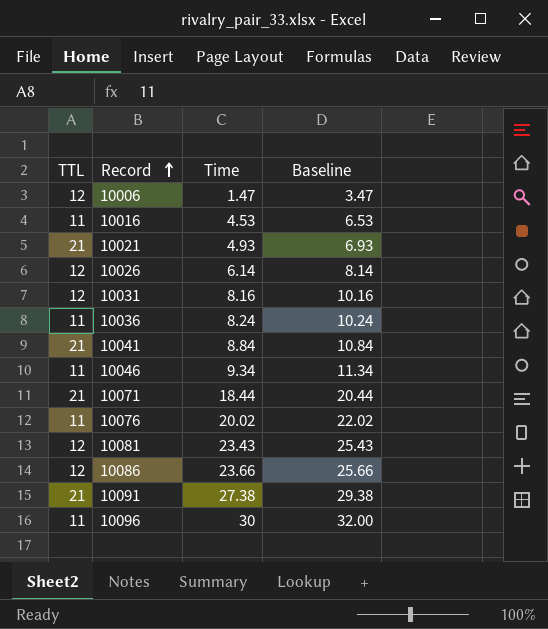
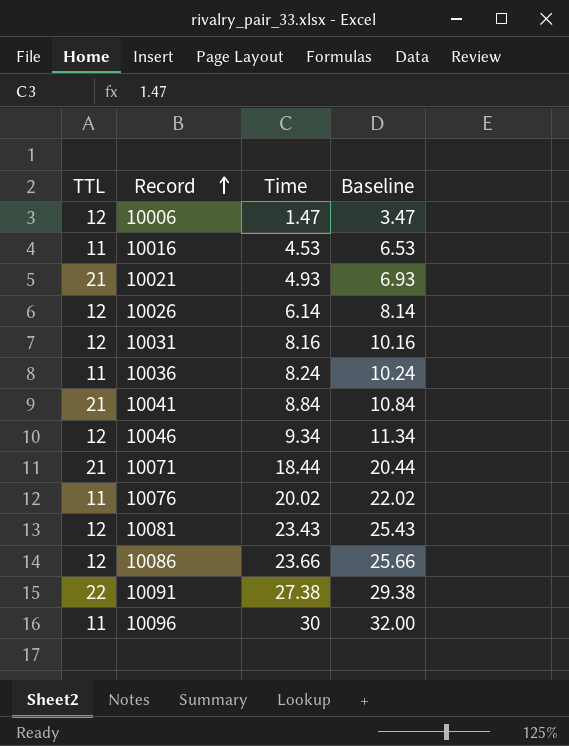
10046 | TTL: 11 -> 12
10091 | TTL: 21 -> 22

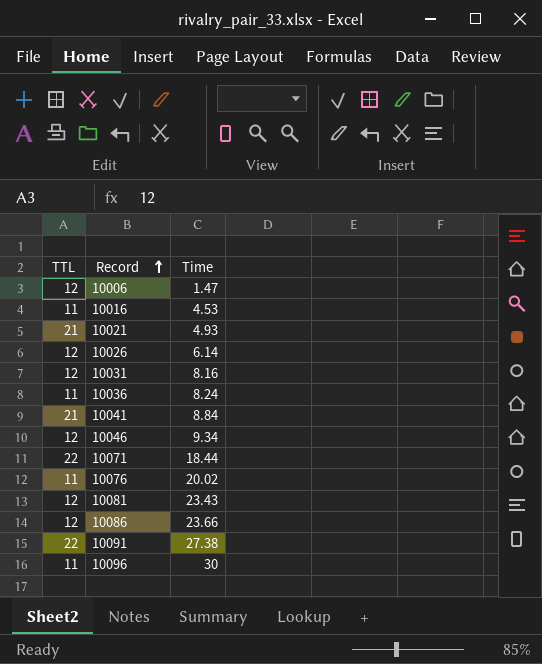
column Baseline | formula: [Time] + 2 -> none
10071 | TTL: 21 -> 22

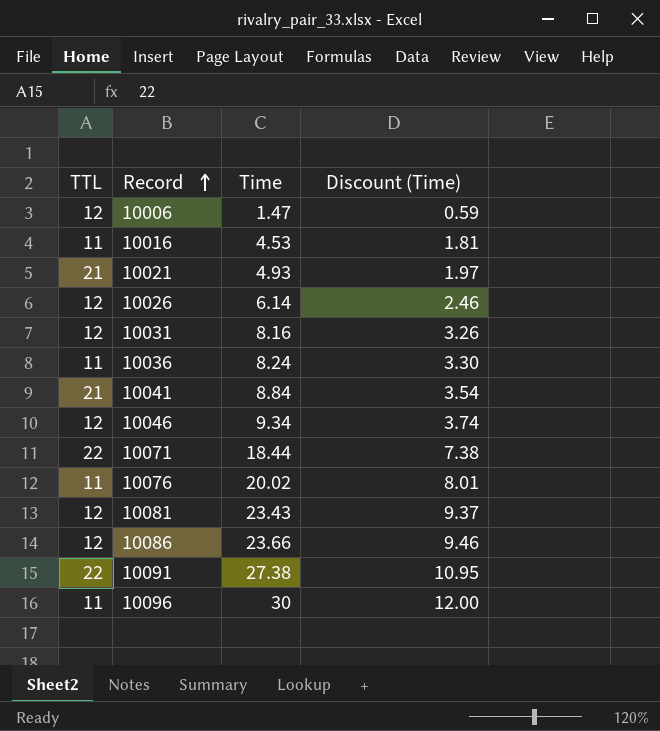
column Discount (Time) | formula: none -> [Time] * 0.4

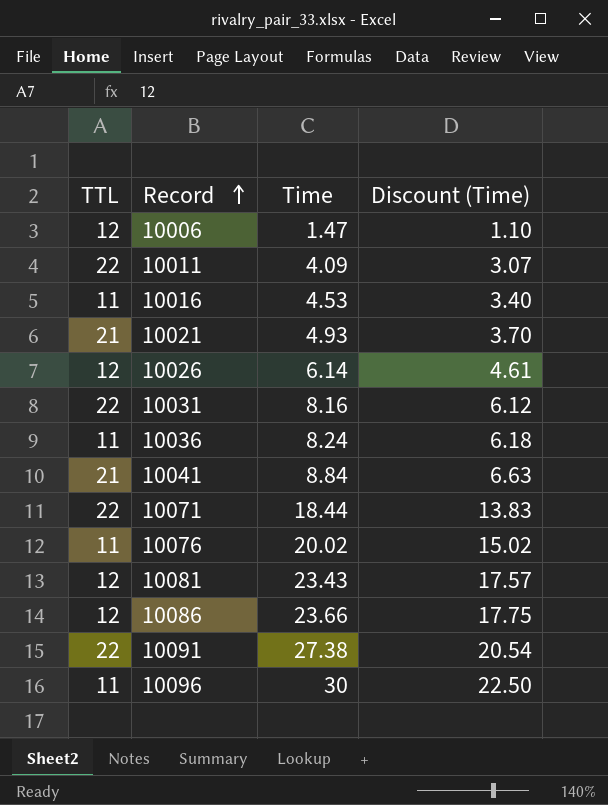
column Discount (Time) | formula: [Time] * 0.4 -> [Time] * 0.75
row 10046: 12 | 9.34 | 3.74 -> none
row 10011: none -> 22 | 4.09 | 3.07
10031 | TTL: 12 -> 22

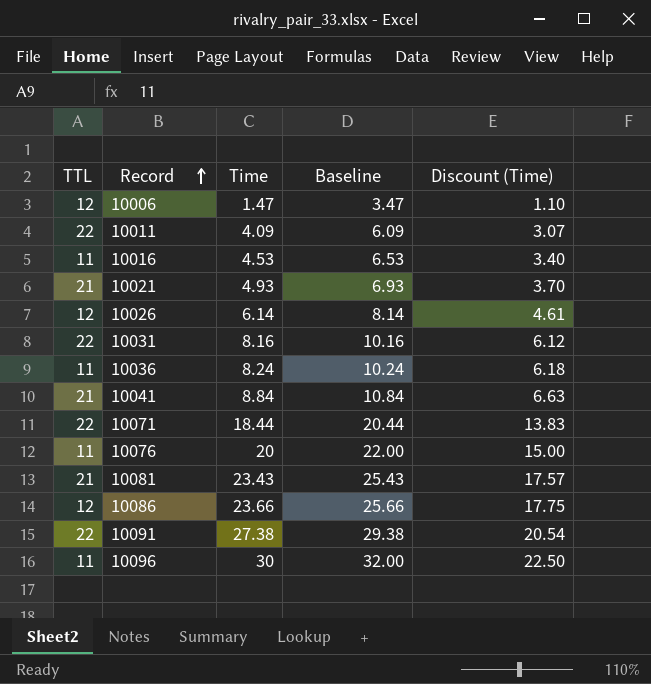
column Baseline | formula: none -> [Time] + 2
10076 | Time: 20.02 -> 20
10076 | Discount (Time): 15.02 -> 15.00
10081 | TTL: 12 -> 21

